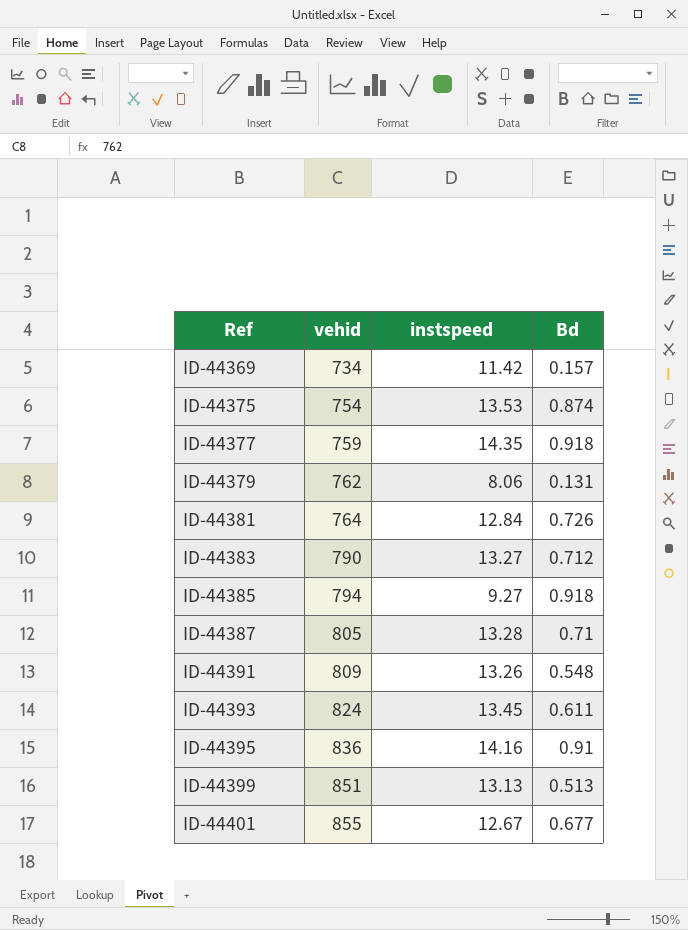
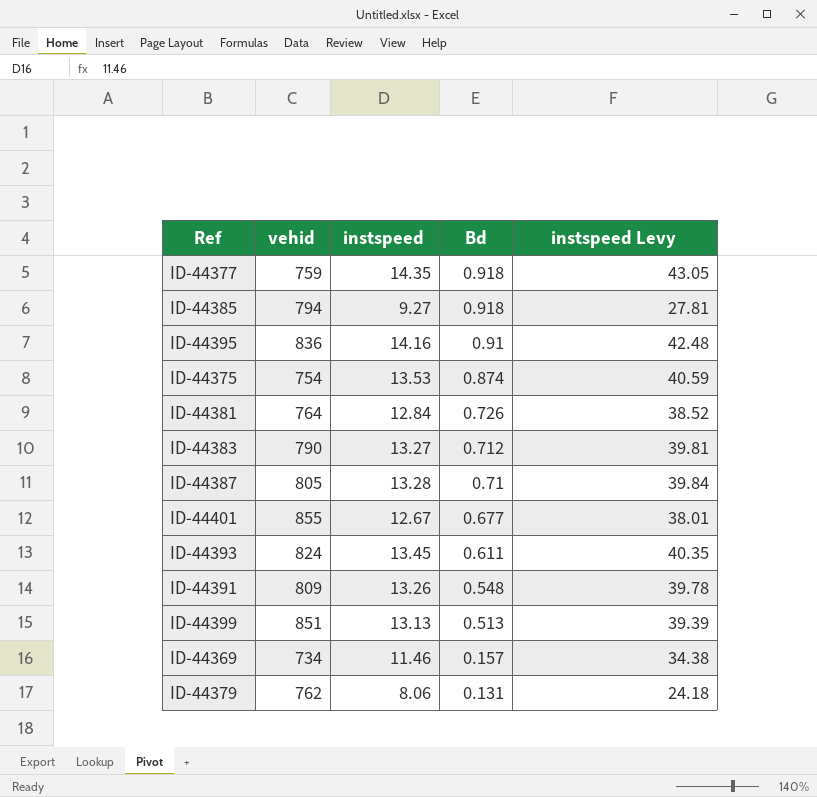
row order: Ref ascending -> Bd descending
column instspeed Levy | formula: none -> [instspeed] * 3
ID-44369 | instspeed: 11.42 -> 11.46

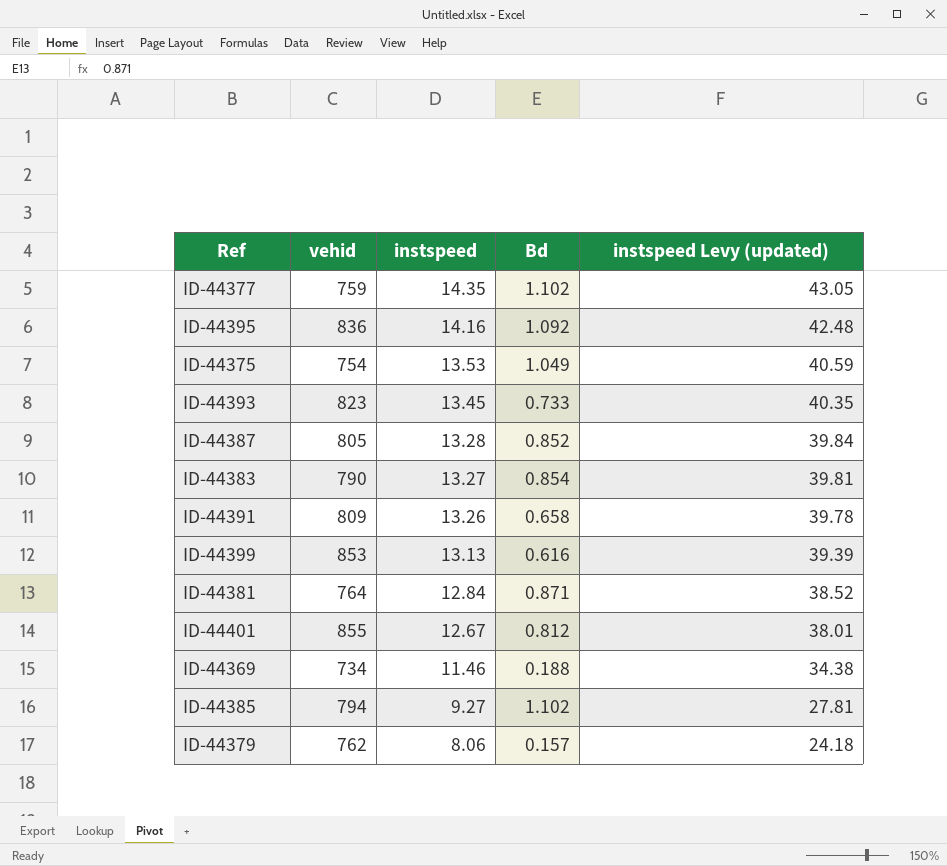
row order: Bd descending -> instspeed descending
column name: instspeed Levy -> instspeed Levy (updated)
ID-44377 | Bd: 0.918 -> 1.102
ID-44395 | Bd: 0.91 -> 1.092
ID-44375 | Bd: 0.874 -> 1.049
ID-44393 | vehid: 824 -> 823
ID-44393 | Bd: 0.611 -> 0.733
ID-44387 | Bd: 0.71 -> 0.852
ID-44383 | Bd: 0.712 -> 0.854
ID-44391 | Bd: 0.548 -> 0.658
ID-44399 | vehid: 851 -> 853
ID-44399 | Bd: 0.513 -> 0.616
ID-44381 | Bd: 0.726 -> 0.871
ID-44401 | Bd: 0.677 -> 0.812
ID-44369 | Bd: 0.157 -> 0.188
ID-44385 | Bd: 0.918 -> 1.102
ID-44379 | Bd: 0.131 -> 0.157

